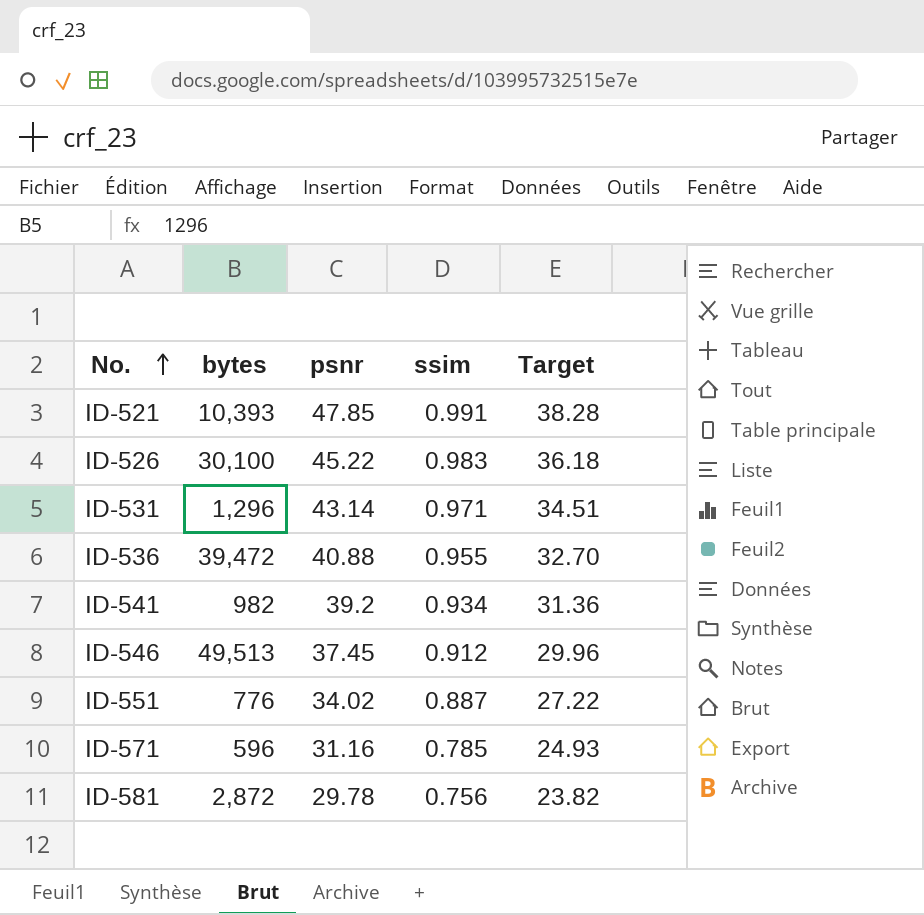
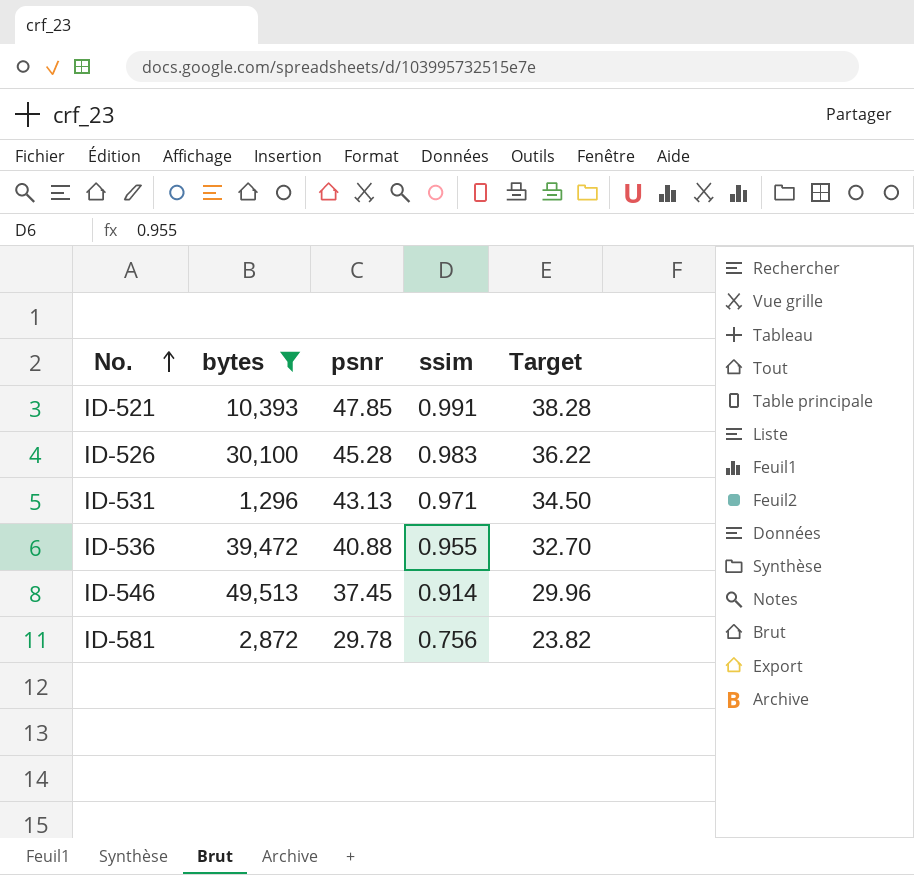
filter: none -> bytes >= 1,296
ID-526 | psnr: 45.22 -> 45.28
ID-526 | Target: 36.18 -> 36.22
ID-531 | psnr: 43.14 -> 43.13
ID-531 | Target: 34.51 -> 34.50
ID-546 | ssim: 0.912 -> 0.914

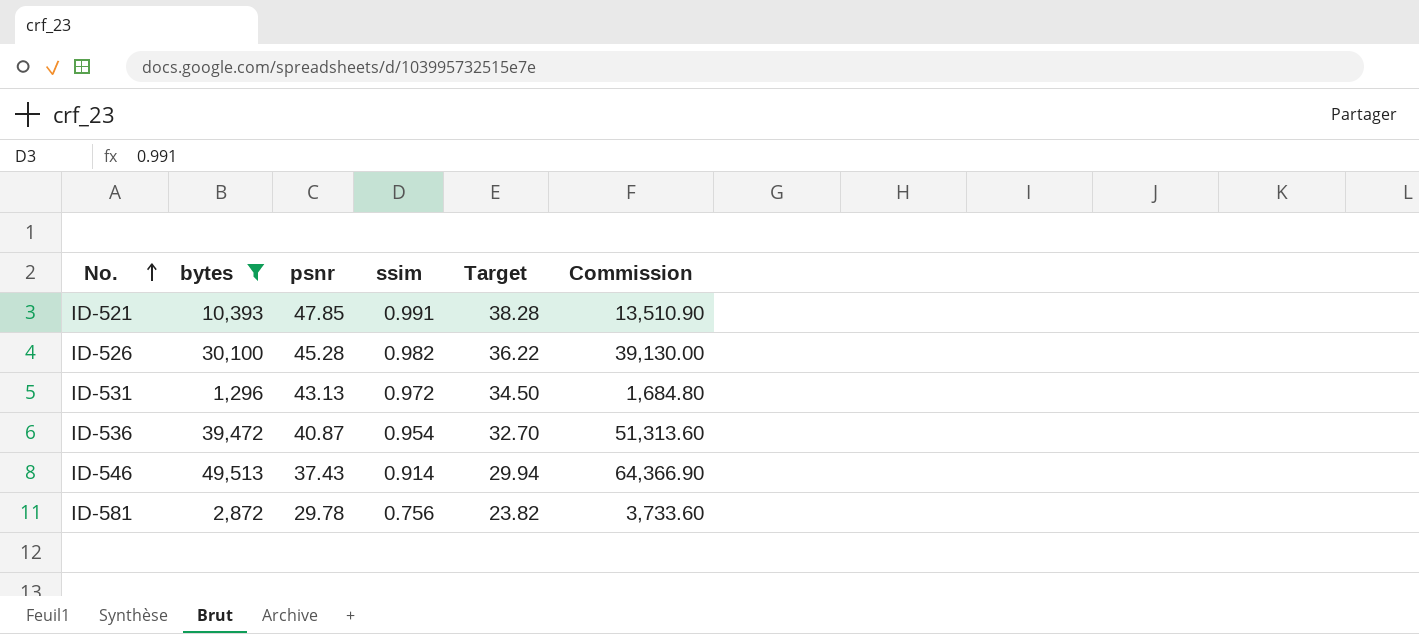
column Commission | formula: none -> [bytes] * 1.3
ID-526 | ssim: 0.983 -> 0.982
ID-531 | ssim: 0.971 -> 0.972
ID-536 | psnr: 40.88 -> 40.87
ID-536 | ssim: 0.955 -> 0.954
ID-546 | psnr: 37.45 -> 37.43
ID-546 | Target: 29.96 -> 29.94

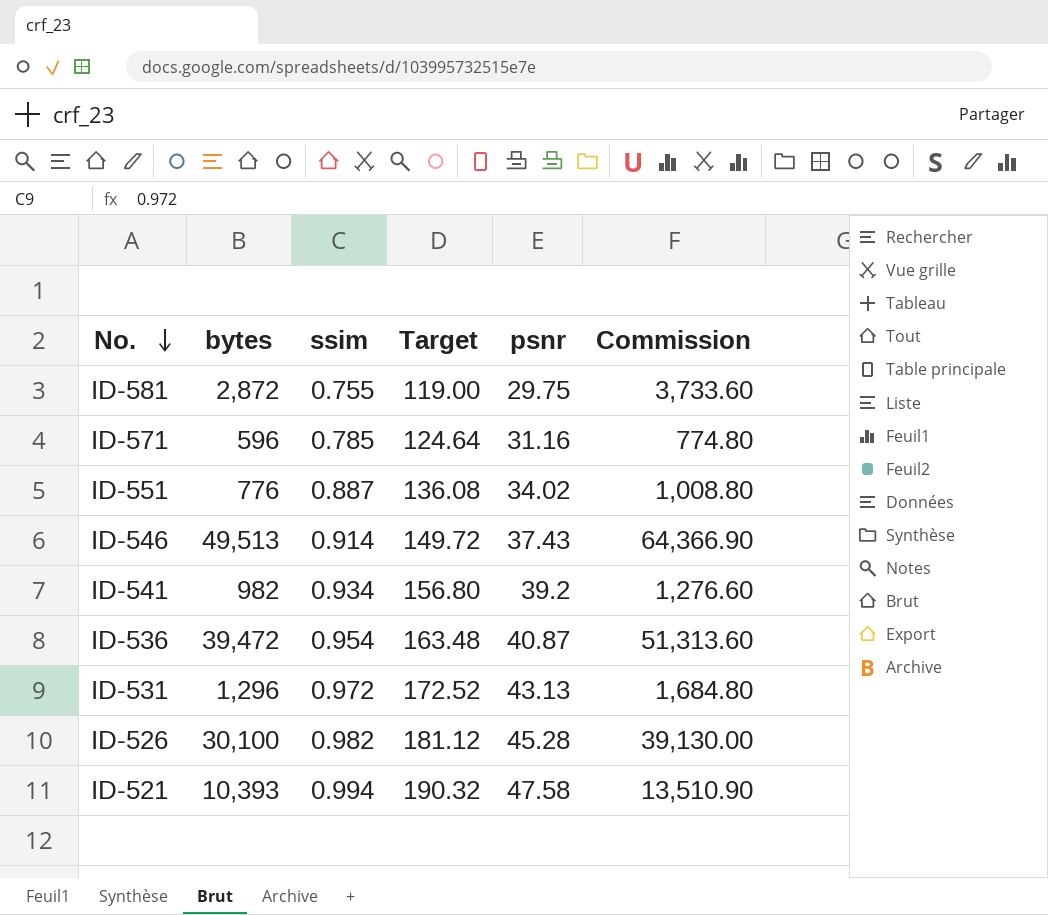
filter: bytes >= 1,296 -> none
row order: No. ascending -> No. descending
column Target | formula: [psnr] * 0.8 -> [psnr] * 4
column psnr | position: 3 -> 5
ID-581 | ssim: 0.756 -> 0.755
ID-581 | psnr: 29.78 -> 29.75
ID-521 | ssim: 0.991 -> 0.994
ID-521 | psnr: 47.85 -> 47.58

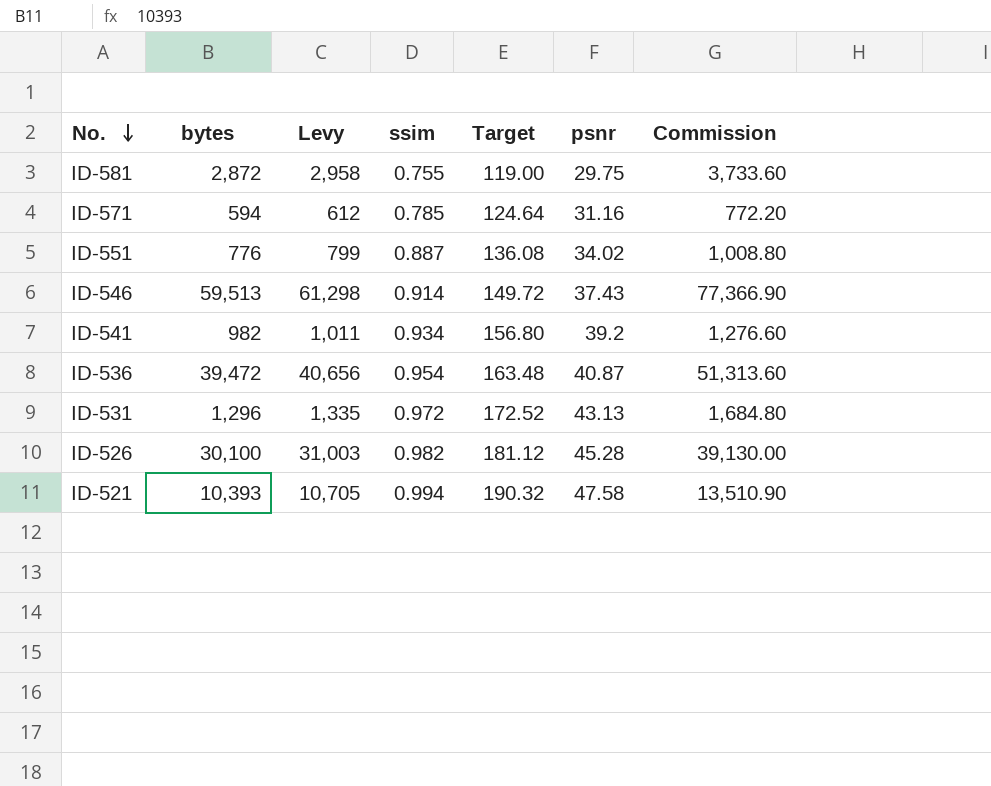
column Levy | formula: none -> [bytes] * 1.03
ID-571 | bytes: 596 -> 594
ID-571 | Commission: 774.80 -> 772.20
ID-546 | bytes: 49,513 -> 59,513
ID-546 | Commission: 64,366.90 -> 77,366.90

